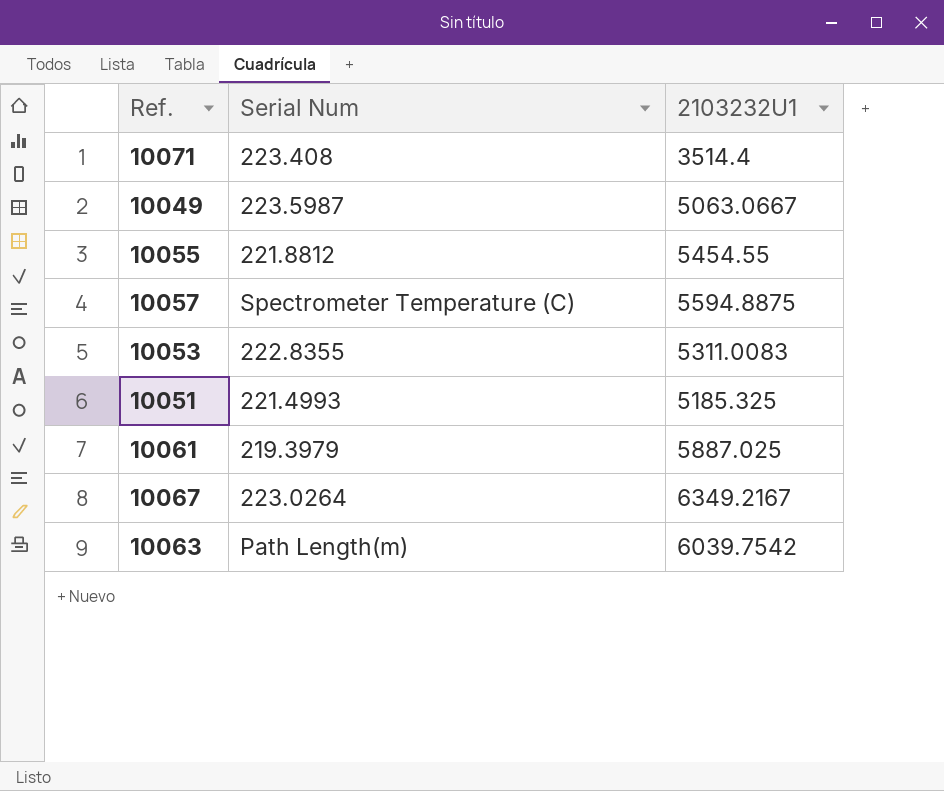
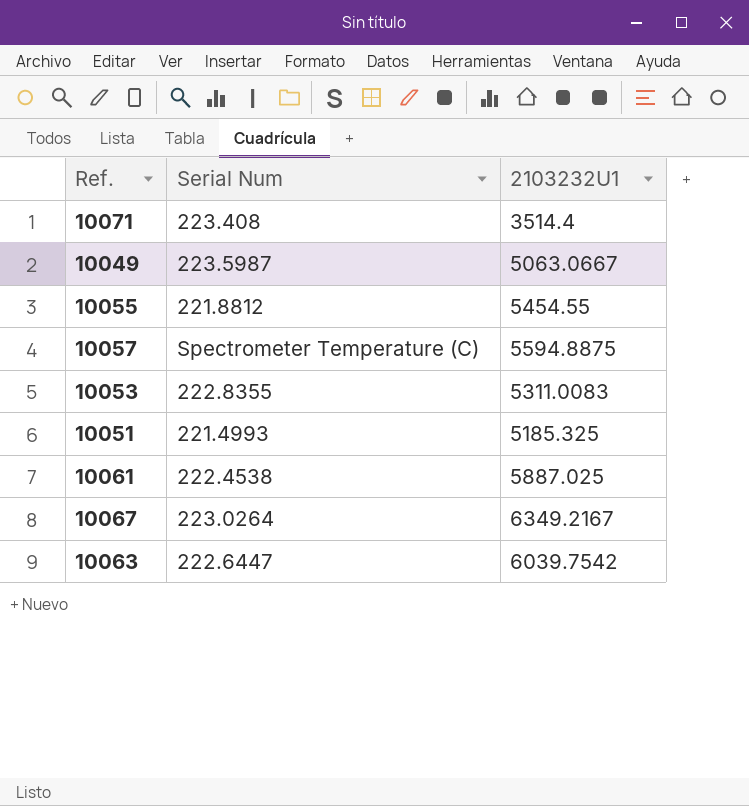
10061 | Serial Num: 219.3979 -> 222.4538
10063 | Serial Num: Path Length(m) -> 222.6447

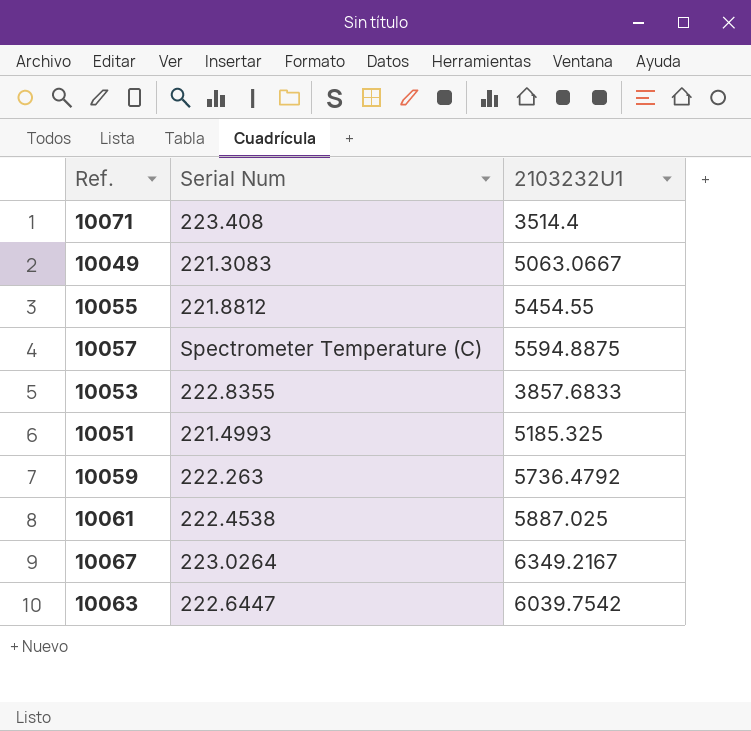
10049 | Serial Num: 223.5987 -> 221.3083
10053 | 2103232U1: 5311.0083 -> 3857.6833
row 10059: none -> 222.263 | 5736.4792

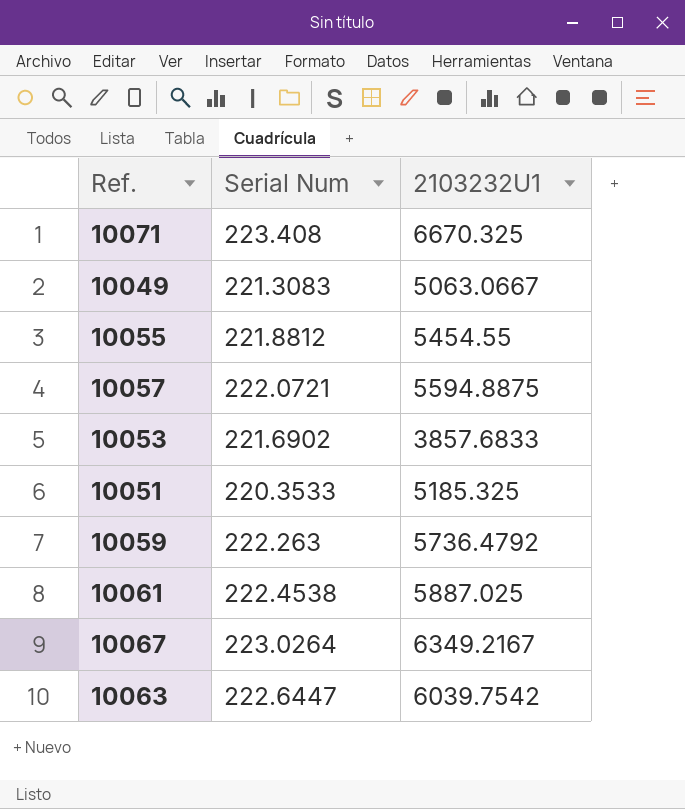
10071 | 2103232U1: 3514.4 -> 6670.325
10057 | Serial Num: Spectrometer Temperature (C) -> 222.0721
10053 | Serial Num: 222.8355 -> 221.6902
10051 | Serial Num: 221.4993 -> 220.3533

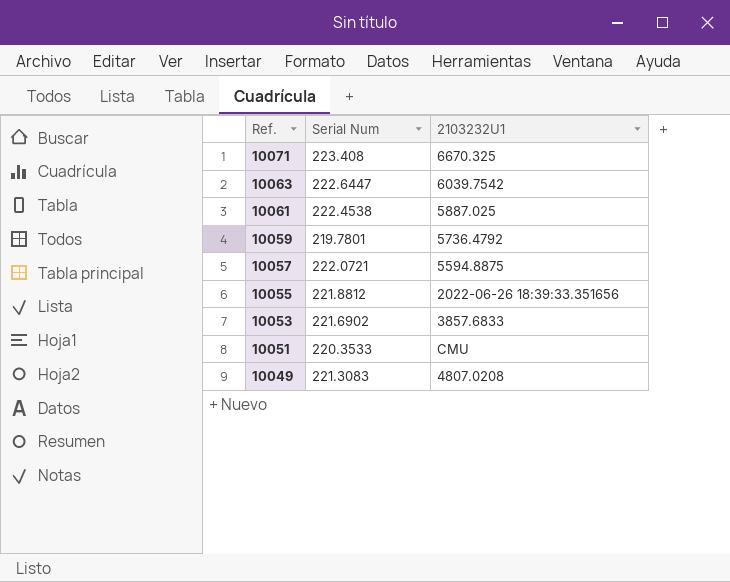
row order: none -> Ref. descending
row 10067: 223.0264 | 6349.2167 -> none
10059 | Serial Num: 222.263 -> 219.7801
10055 | 2103232U1: 5454.55 -> 2022-06-26 18:39:33.351656
10051 | 2103232U1: 5185.325 -> CMU
10049 | 2103232U1: 5063.0667 -> 4807.0208

